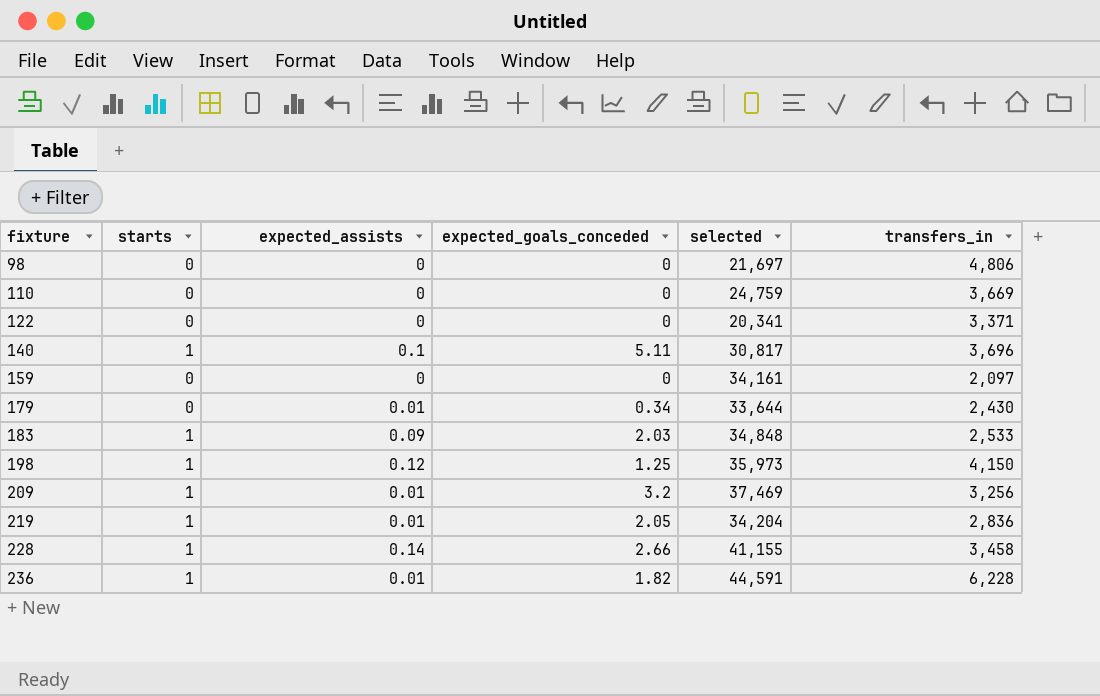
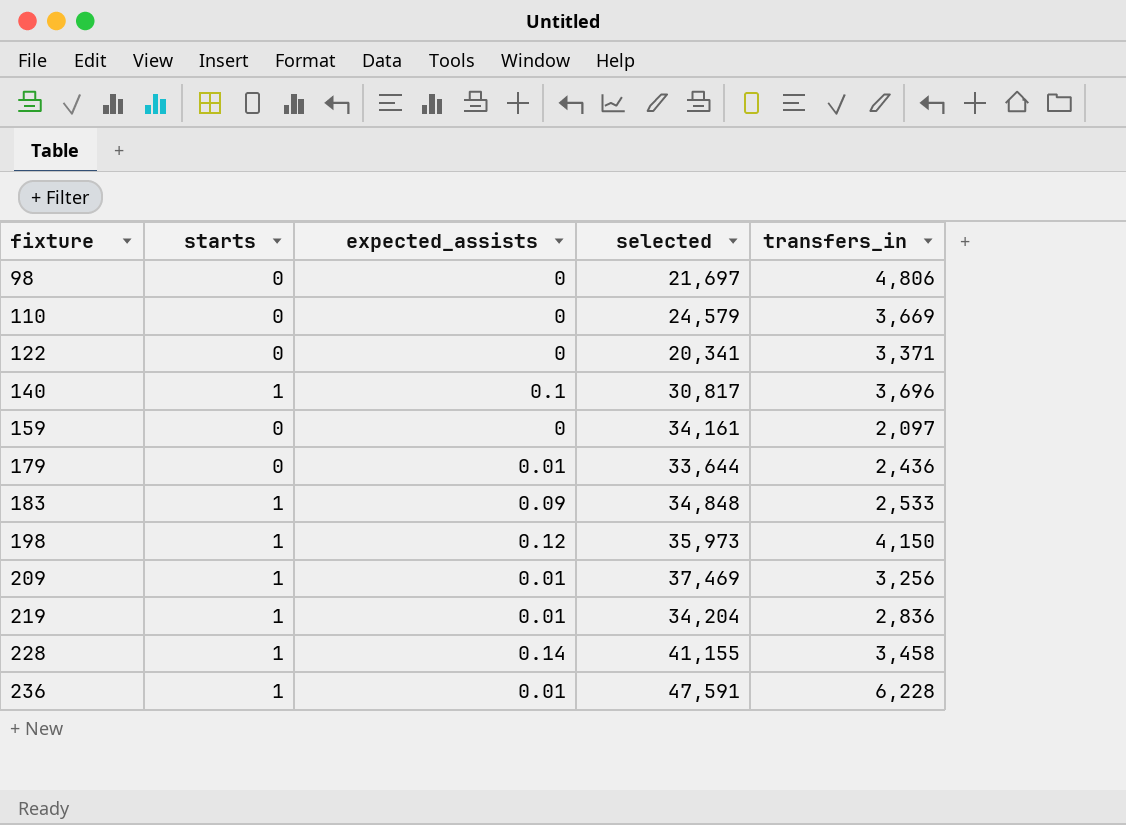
column expected_goals_conceded | position: 4 -> none
110 | selected: 24,759 -> 24,579
179 | transfers_in: 2,430 -> 2,436
236 | selected: 44,591 -> 47,591

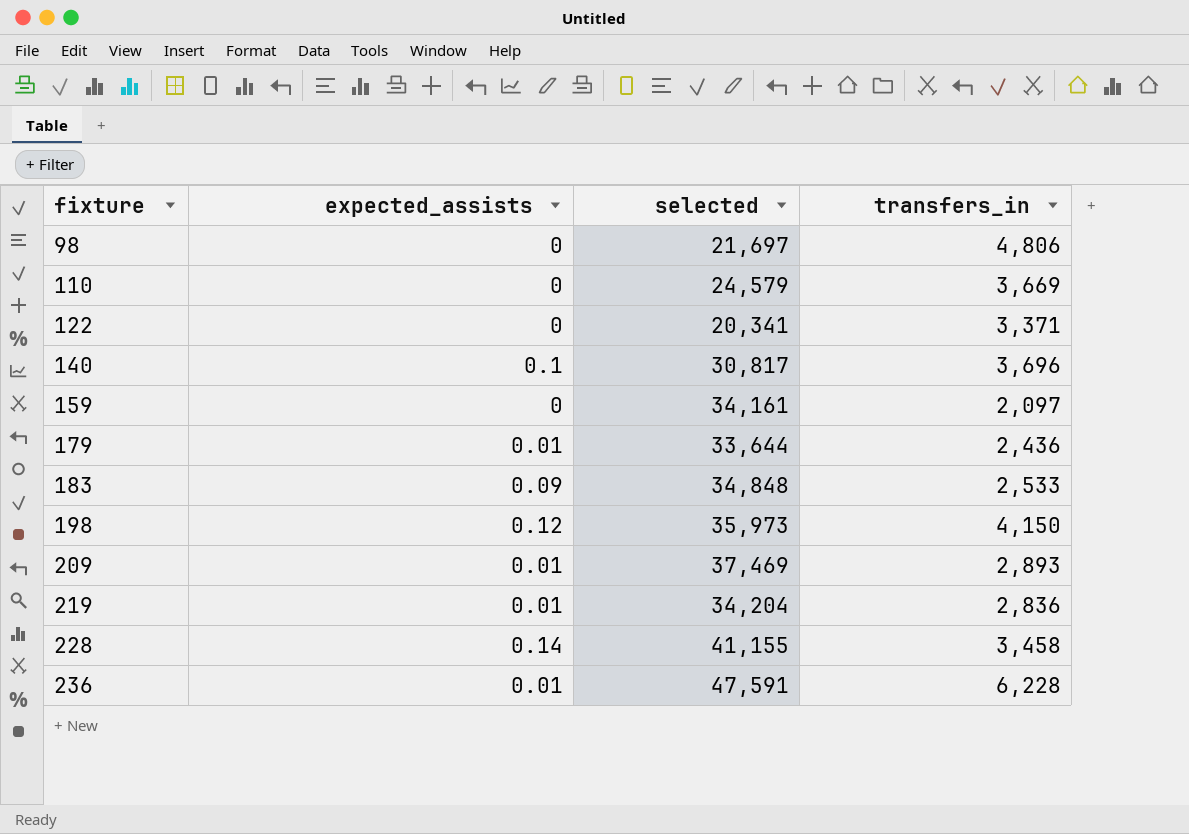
column starts | position: 2 -> none
209 | transfers_in: 3,256 -> 2,893

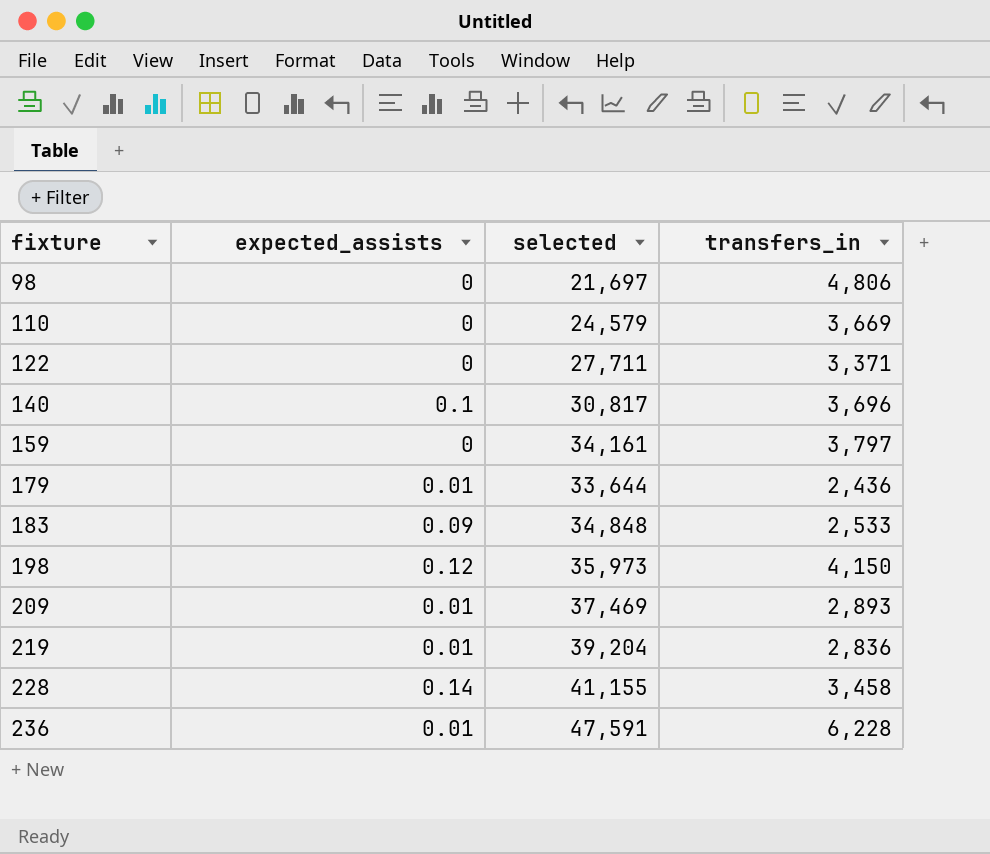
122 | selected: 20,341 -> 27,711
159 | transfers_in: 2,097 -> 3,797
219 | selected: 34,204 -> 39,204

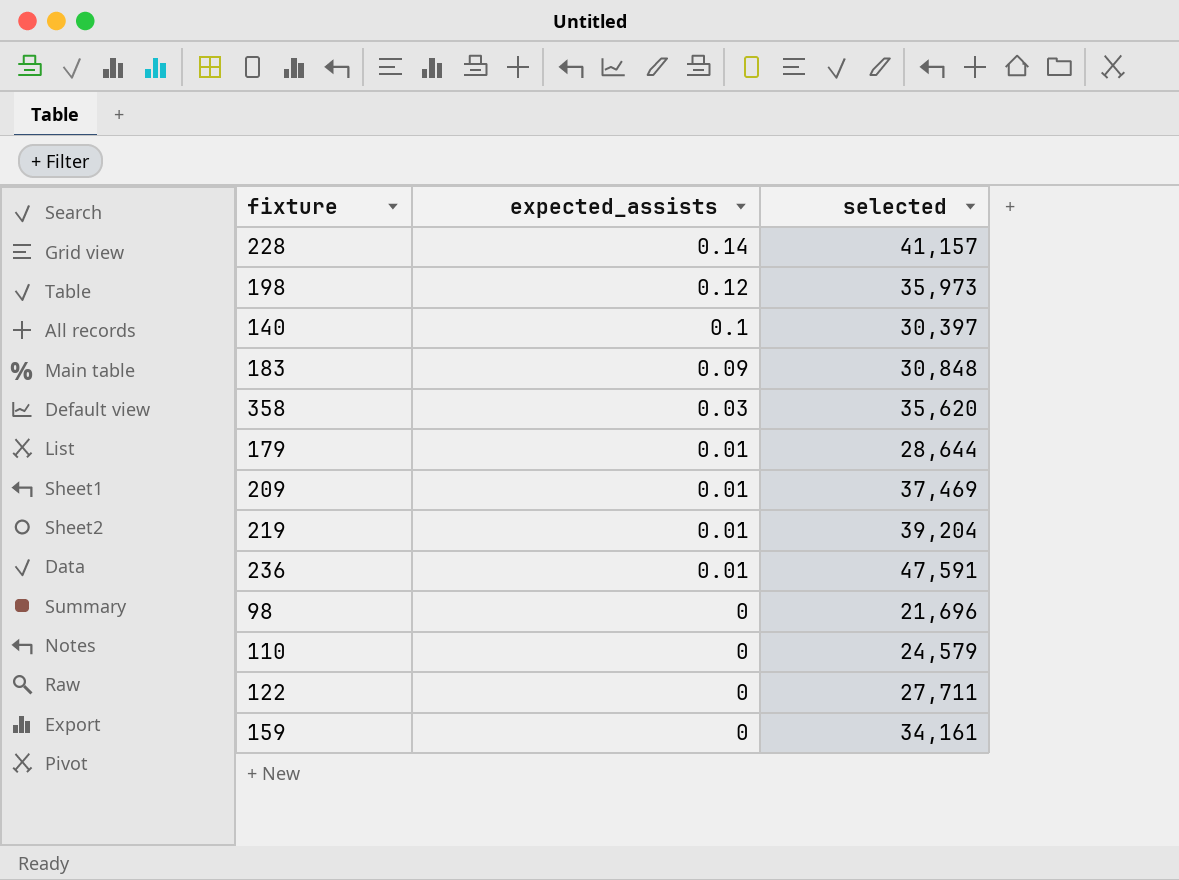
row order: fixture ascending -> expected_assists descending
column transfers_in | position: 4 -> none
228 | selected: 41,155 -> 41,157
140 | selected: 30,817 -> 30,397
183 | selected: 34,848 -> 30,848
row 358: none -> 0.03 | 35,620
179 | selected: 33,644 -> 28,644
98 | selected: 21,697 -> 21,696

